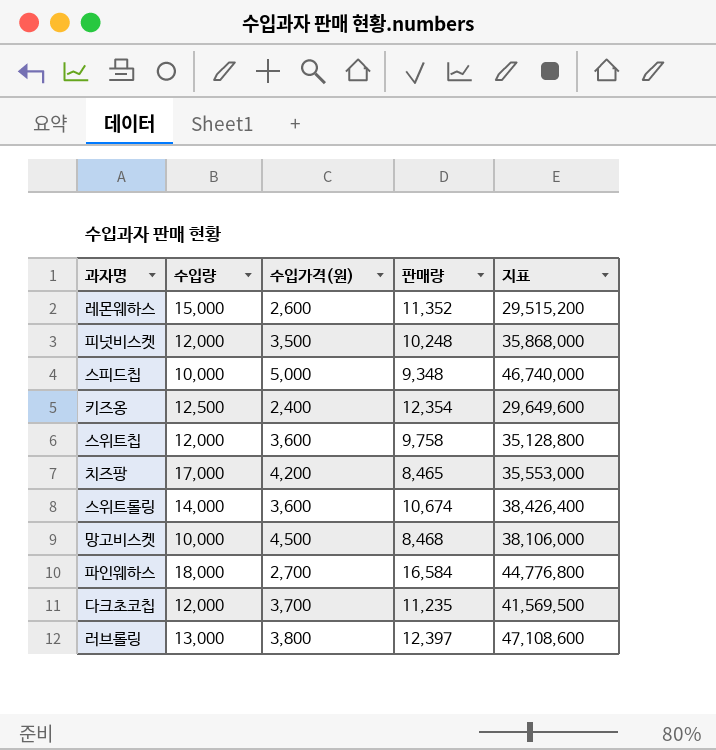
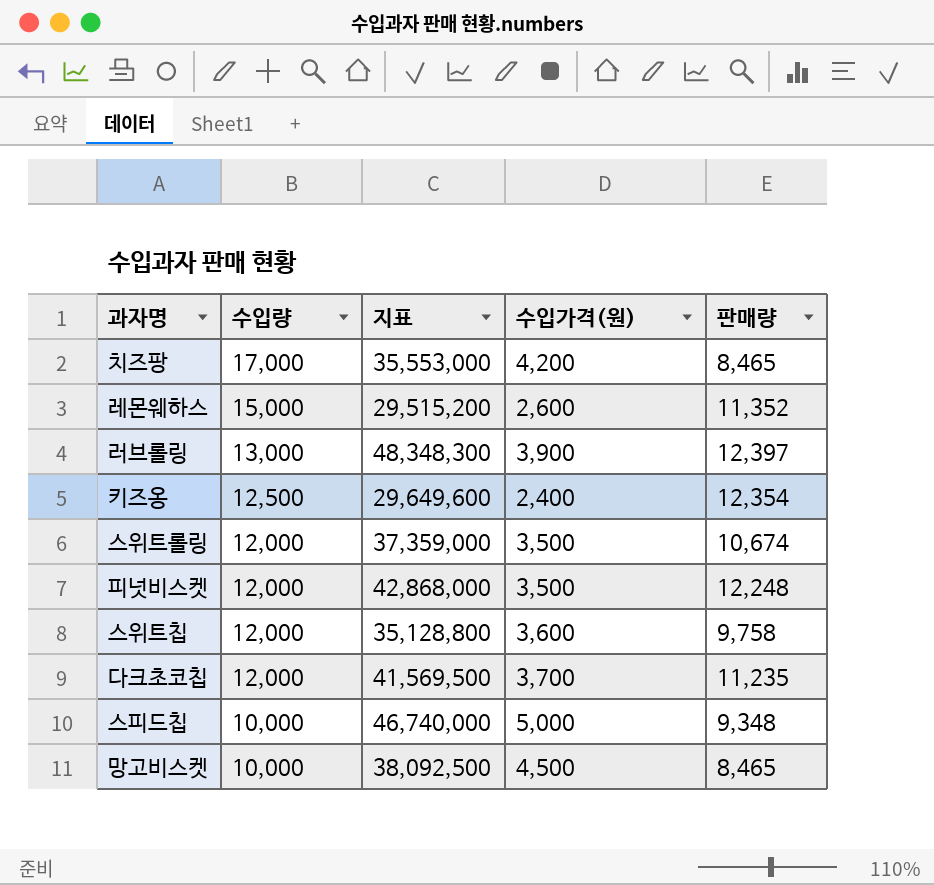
row order: none -> 수입량 descending
column 지표 | position: 5 -> 3
row 파인웨하스: 18,000 | 2,700 | 16,584 | 44,776,800 -> none
러브롤링 | 지표: 47,108,600 -> 48,348,300
러브롤링 | 수입가격(원): 3,800 -> 3,900
스위트롤링 | 수입량: 14,000 -> 12,000
스위트롤링 | 지표: 38,426,400 -> 37,359,000
스위트롤링 | 수입가격(원): 3,600 -> 3,500
피넛비스켓 | 지표: 35,868,000 -> 42,868,000
피넛비스켓 | 판매량: 10,248 -> 12,248
망고비스켓 | 지표: 38,106,000 -> 38,092,500
망고비스켓 | 판매량: 8,468 -> 8,465

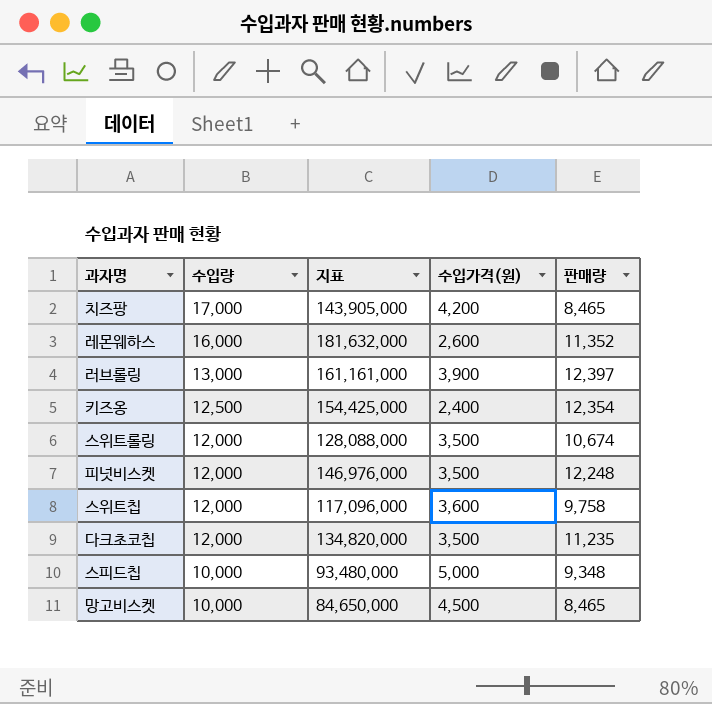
column 지표 | formula: [수입가격(원)] * [판매량] -> [수입량] * [판매량]
레몬웨하스 | 수입량: 15,000 -> 16,000
다크초코칩 | 수입가격(원): 3,700 -> 3,500

